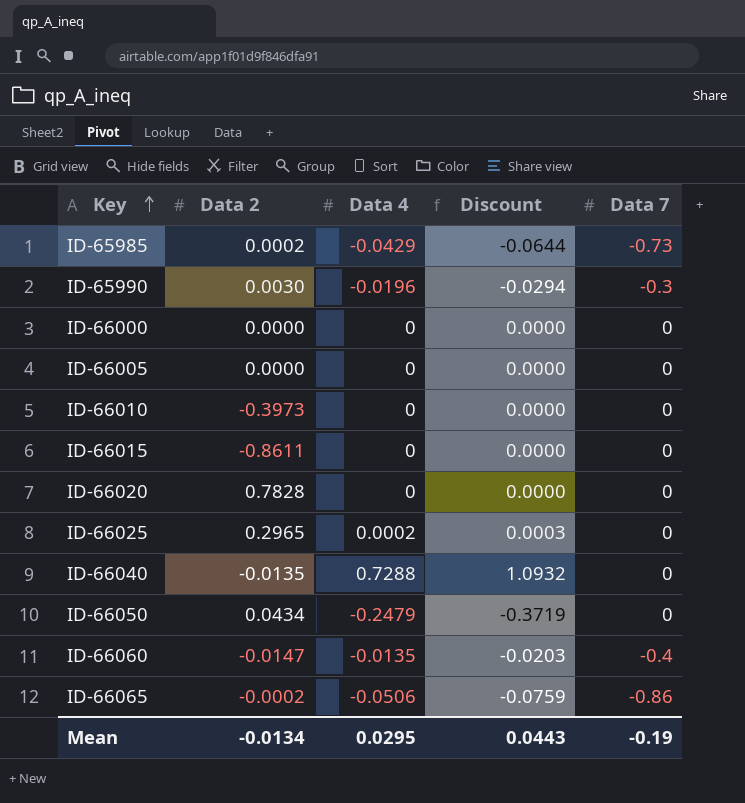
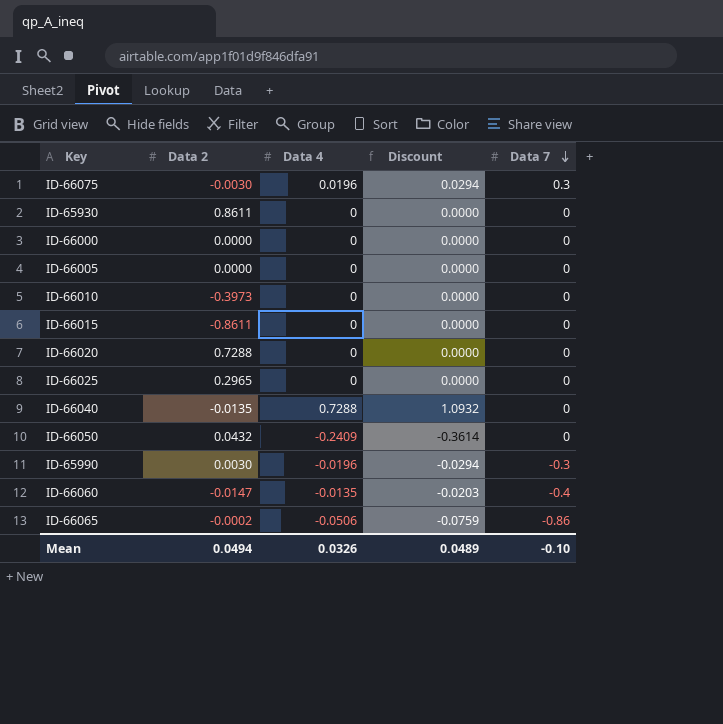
row order: Key ascending -> Data 7 descending
row ID-65985: 0.0002 | -0.0429 | -0.0644 | -0.73 -> none
row ID-66075: none -> -0.0030 | 0.0196 | 0.0294 | 0.3
row ID-65930: none -> 0.8611 | 0 | 0.0000 | 0
ID-66020 | Data 2: 0.7828 -> 0.7288
ID-66025 | Data 4: 0.0002 -> 0
ID-66025 | Discount: 0.0003 -> 0.0000
ID-66050 | Data 2: 0.0434 -> 0.0432
ID-66050 | Data 4: -0.2479 -> -0.2409
ID-66050 | Discount: -0.3719 -> -0.3614
Mean | Data 2: -0.0134 -> 0.0494
Mean | Data 4: 0.0295 -> 0.0326
Mean | Discount: 0.0443 -> 0.0489
Mean | Data 7: -0.19 -> -0.10

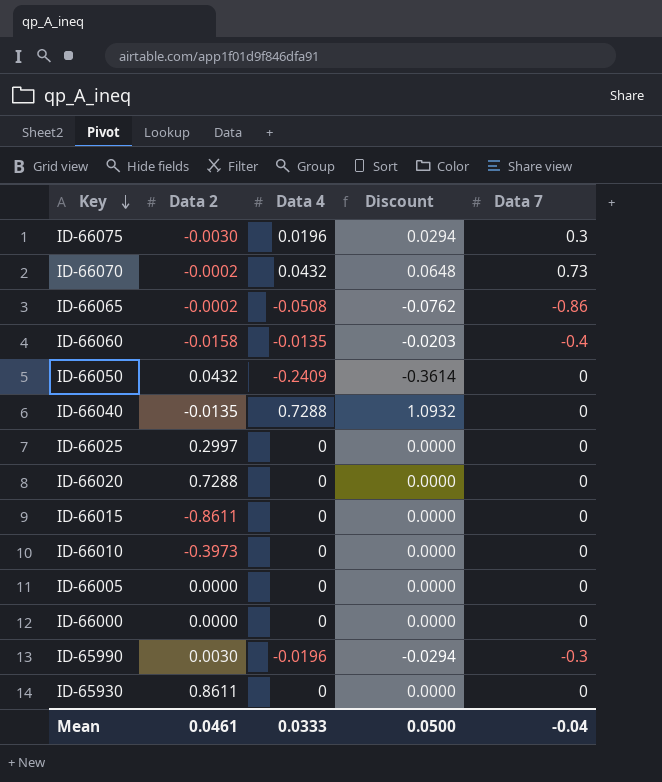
row order: Data 7 descending -> Key descending
row ID-66070: none -> -0.0002 | 0.0432 | 0.0648 | 0.73
ID-66065 | Data 4: -0.0506 -> -0.0508
ID-66065 | Discount: -0.0759 -> -0.0762
ID-66060 | Data 2: -0.0147 -> -0.0158
ID-66025 | Data 2: 0.2965 -> 0.2997
Mean | Data 2: 0.0494 -> 0.0461
Mean | Data 4: 0.0326 -> 0.0333
Mean | Discount: 0.0489 -> 0.0500
Mean | Data 7: -0.10 -> -0.04

